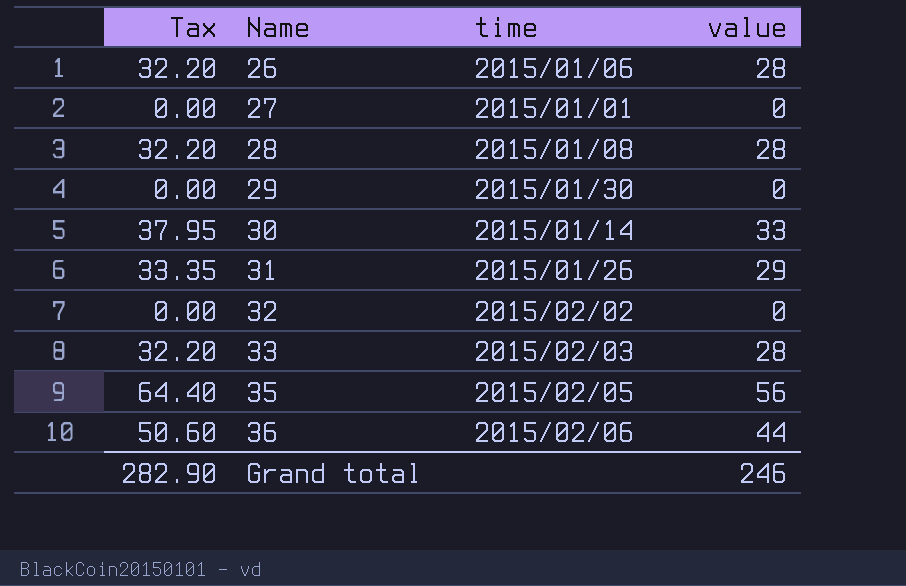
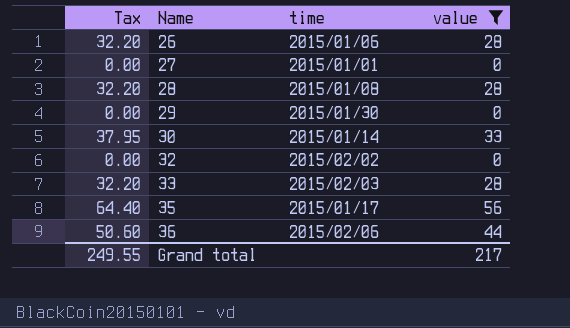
filter: none -> value != 29
35 | time: 2015/02/05 -> 2015/01/17
Grand total | Tax: 282.90 -> 249.55
Grand total | value: 246 -> 217

